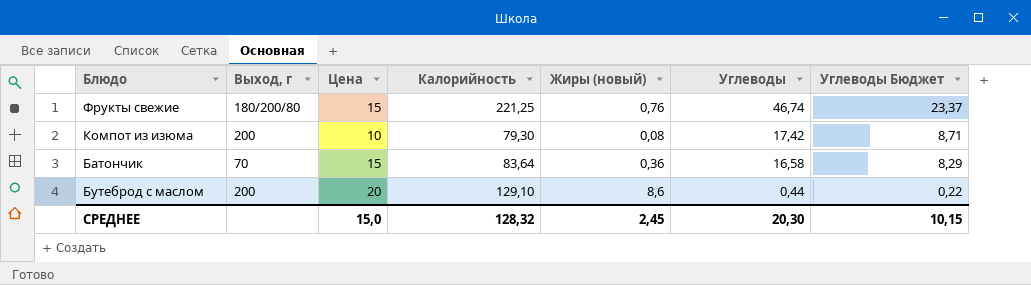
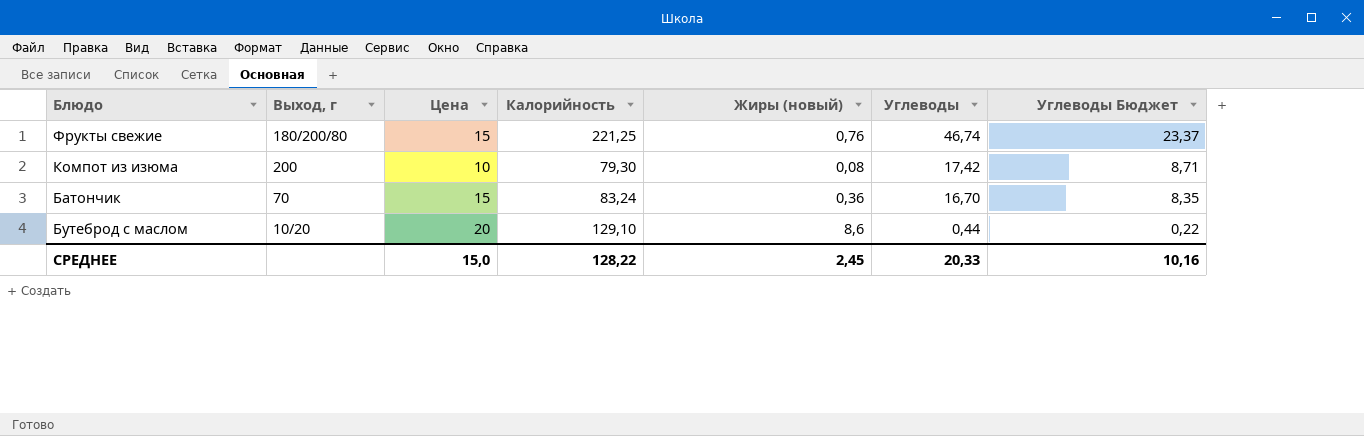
Батончик | Калорийность: 83,64 -> 83,24
Батончик | Углеводы: 16,58 -> 16,70
Батончик | Углеводы Бюджет: 8,29 -> 8,35
Бутеброд с маслом | Выход, г: 200 -> 10/20
СРЕДНЕЕ | Калорийность: 128,32 -> 128,22
СРЕДНЕЕ | Углеводы: 20,30 -> 20,33
СРЕДНЕЕ | Углеводы Бюджет: 10,15 -> 10,16

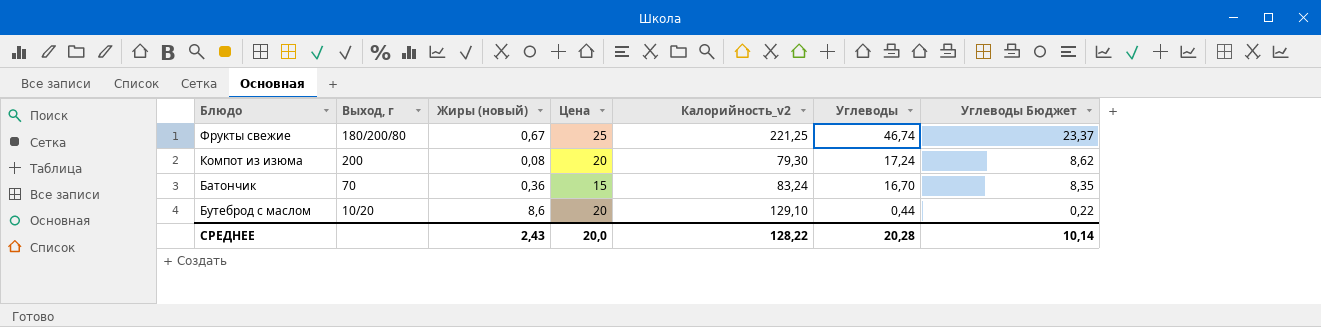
column Жиры (новый) | position: 5 -> 3
column name: Калорийность -> Калорийность_v2
Фрукты свежие | Жиры (новый): 0,76 -> 0,67
Фрукты свежие | Цена: 15 -> 25
Компот из изюма | Цена: 10 -> 20
Компот из изюма | Углеводы: 17,42 -> 17,24
Компот из изюма | Углеводы Бюджет: 8,71 -> 8,62
СРЕДНЕЕ | Жиры (новый): 2,45 -> 2,43
СРЕДНЕЕ | Цена: 15,0 -> 20,0
СРЕДНЕЕ | Углеводы: 20,33 -> 20,28
СРЕДНЕЕ | Углеводы Бюджет: 10,16 -> 10,14

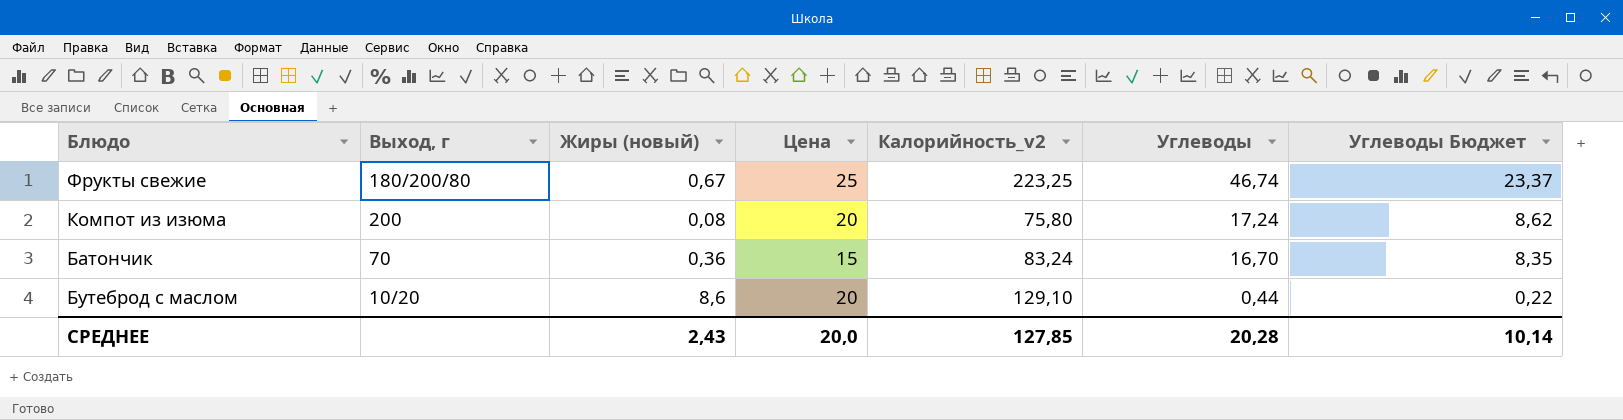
Фрукты свежие | Калорийность_v2: 221,25 -> 223,25
Компот из изюма | Калорийность_v2: 79,30 -> 75,80
СРЕДНЕЕ | Калорийность_v2: 128,22 -> 127,85

